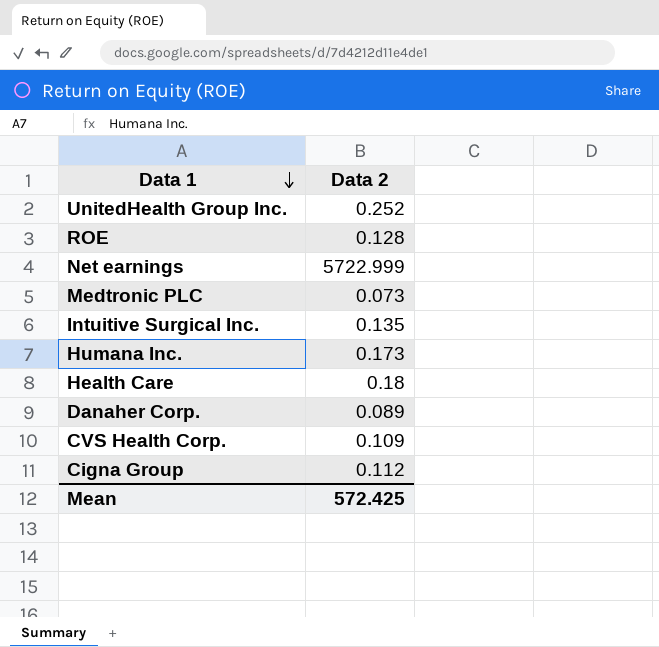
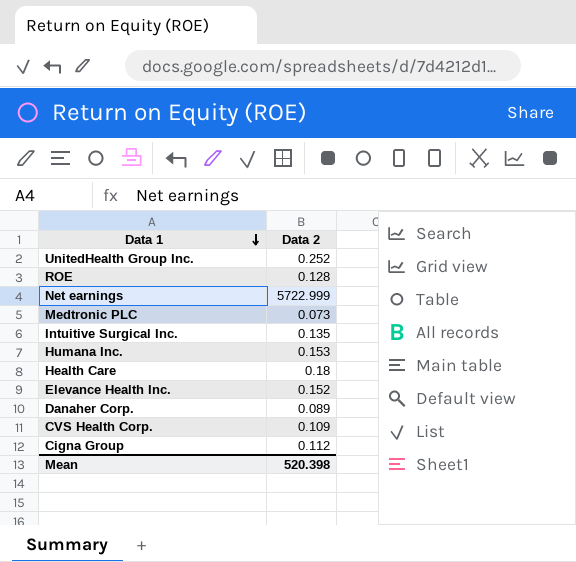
Humana Inc. | Data 2: 0.173 -> 0.153
row Elevance Health Inc.: none -> 0.152
Mean | Data 2: 572.425 -> 520.398

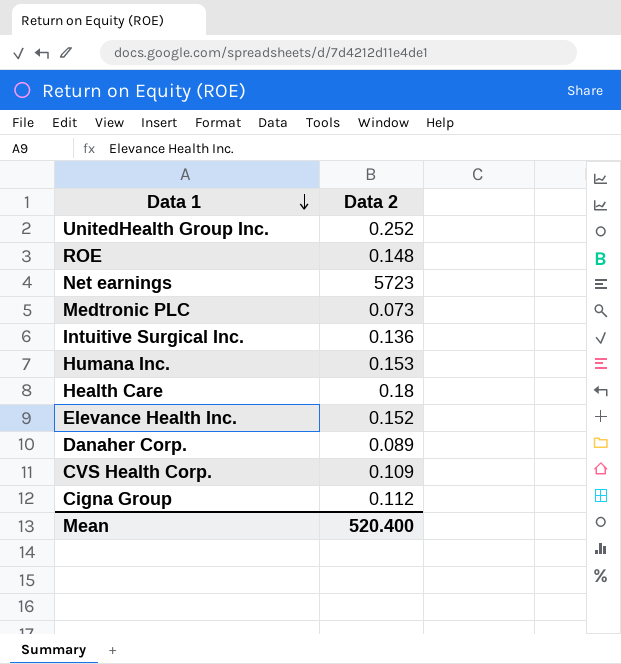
ROE | Data 2: 0.128 -> 0.148
Net earnings | Data 2: 5722.999 -> 5723
Intuitive Surgical Inc. | Data 2: 0.135 -> 0.136
Mean | Data 2: 520.398 -> 520.400

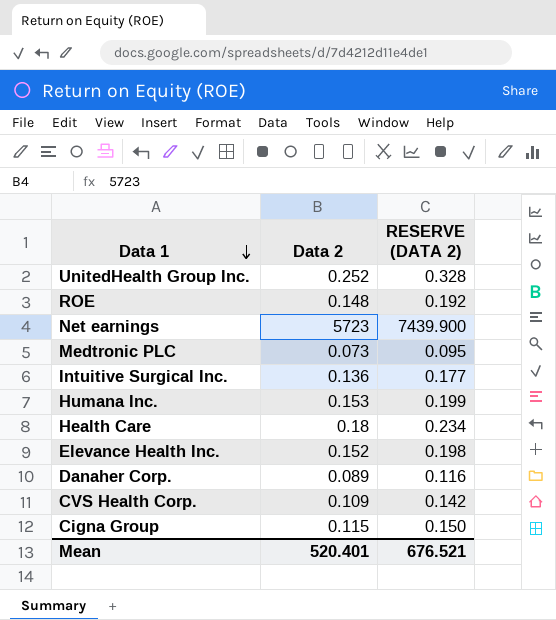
column RESERVE (DATA 2) | formula: none -> [Data 2] * 1.3
Cigna Group | Data 2: 0.112 -> 0.115
Mean | Data 2: 520.400 -> 520.401

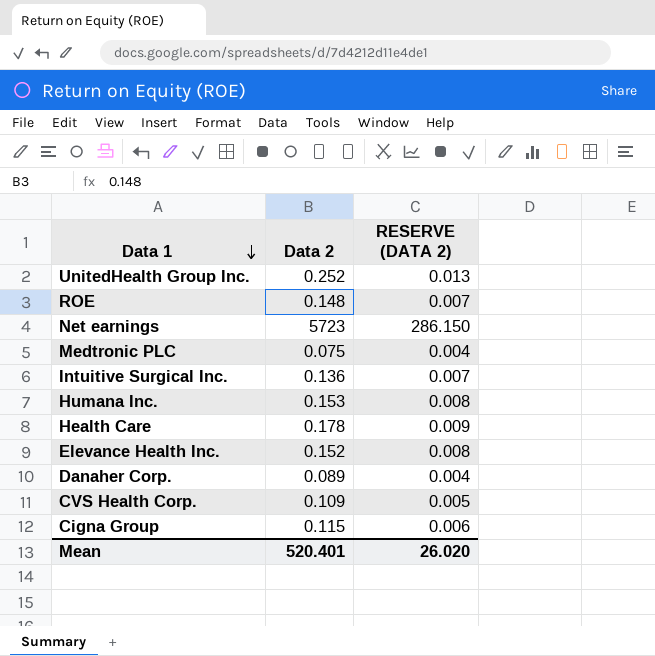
column RESERVE (DATA 2) | formula: [Data 2] * 1.3 -> [Data 2] * 0.05
Medtronic PLC | Data 2: 0.073 -> 0.075
Health Care | Data 2: 0.18 -> 0.178
Mean | RESERVE (DATA 2): 676.521 -> 26.020

